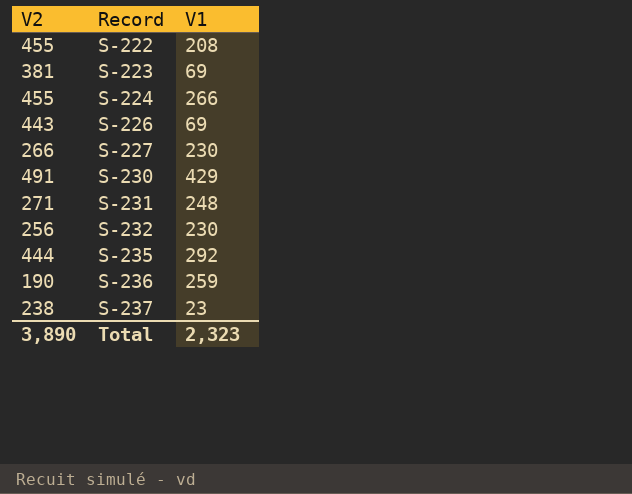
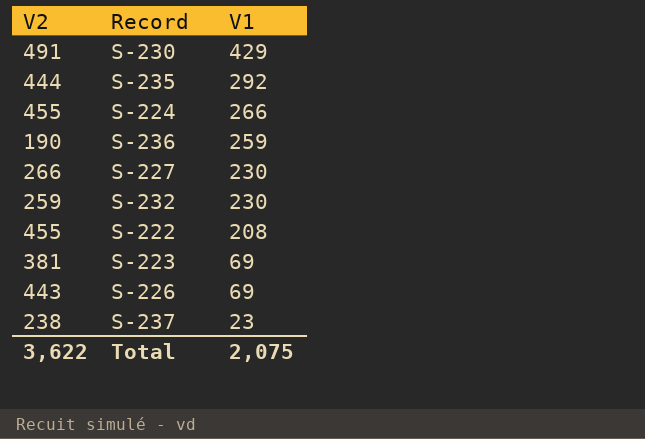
row order: Record ascending -> V1 descending
row S-231: 271 | 248 -> none
S-232 | V2: 256 -> 259
Total | V2: 3,890 -> 3,622
Total | V1: 2,323 -> 2,075

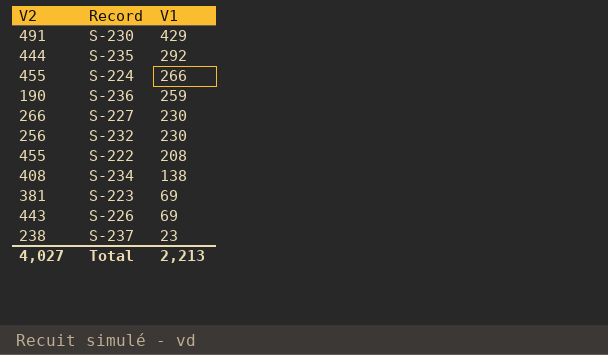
S-232 | V2: 259 -> 256
row S-234: none -> 408 | 138
Total | V2: 3,622 -> 4,027
Total | V1: 2,075 -> 2,213

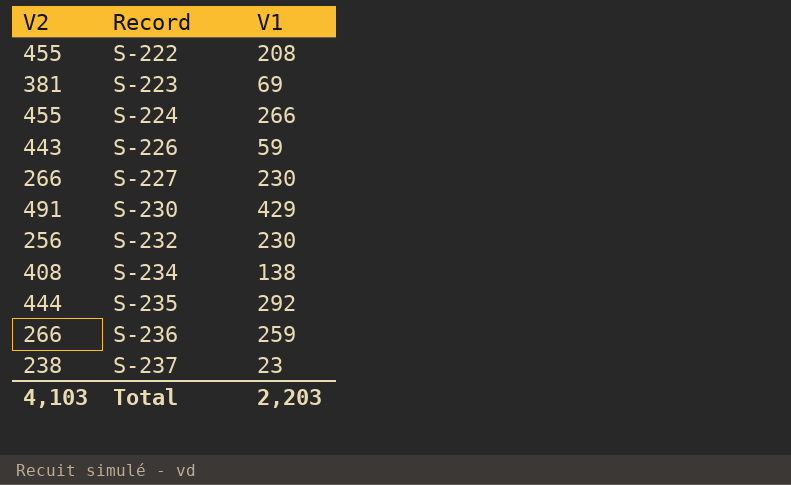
row order: V1 descending -> Record ascending
S-226 | V1: 69 -> 59
S-236 | V2: 190 -> 266
Total | V2: 4,027 -> 4,103
Total | V1: 2,213 -> 2,203

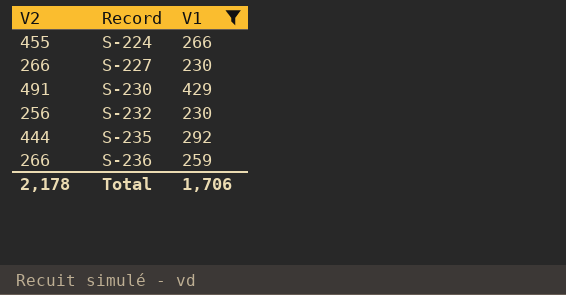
filter: none -> V1 >= 230
Total | V2: 4,103 -> 2,178
Total | V1: 2,203 -> 1,706

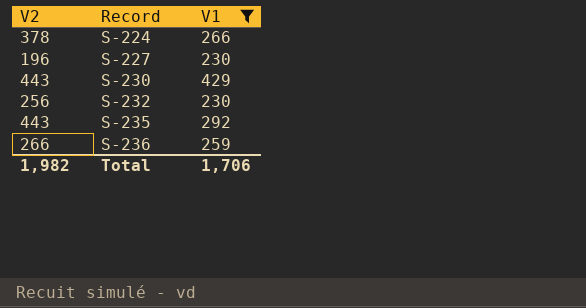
S-224 | V2: 455 -> 378
S-227 | V2: 266 -> 196
S-230 | V2: 491 -> 443
S-235 | V2: 444 -> 443
Total | V2: 2,178 -> 1,982

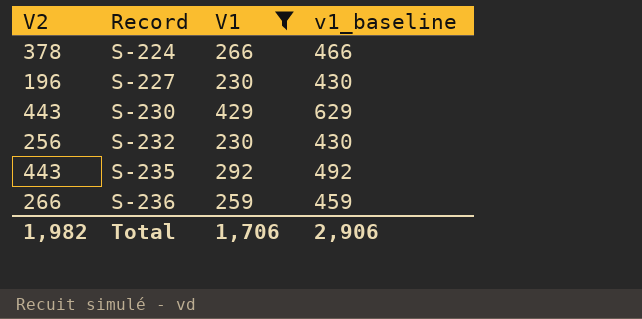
column v1_baseline | formula: none -> [V1] + 200

